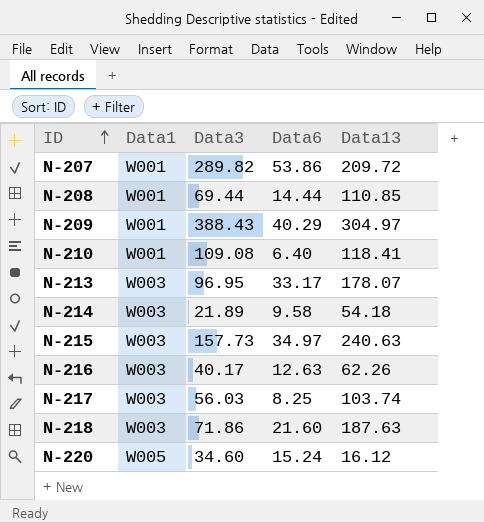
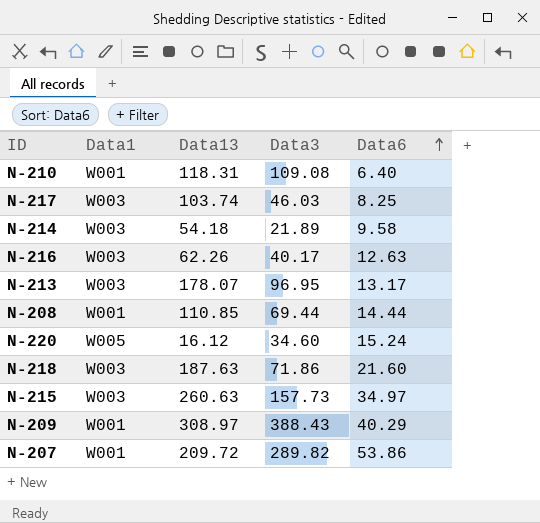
row order: ID ascending -> Data6 ascending
column Data13 | position: 5 -> 3
N-210 | Data13: 118.41 -> 118.31
N-217 | Data3: 56.03 -> 46.03
N-213 | Data6: 33.17 -> 13.17
N-215 | Data13: 240.63 -> 260.63
N-209 | Data13: 304.97 -> 308.97

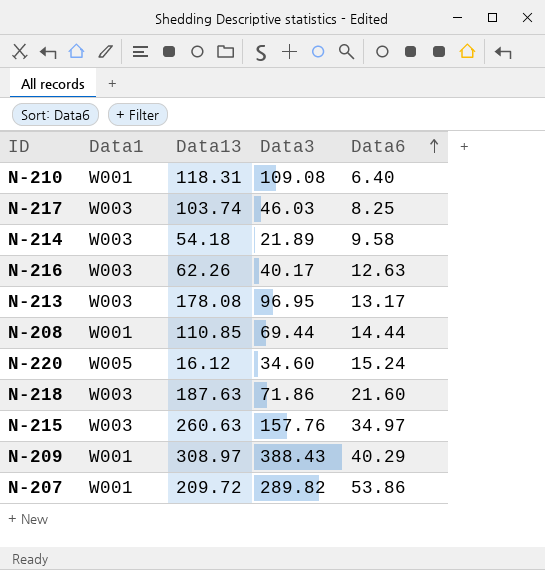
N-213 | Data13: 178.07 -> 178.08
N-215 | Data3: 157.73 -> 157.76

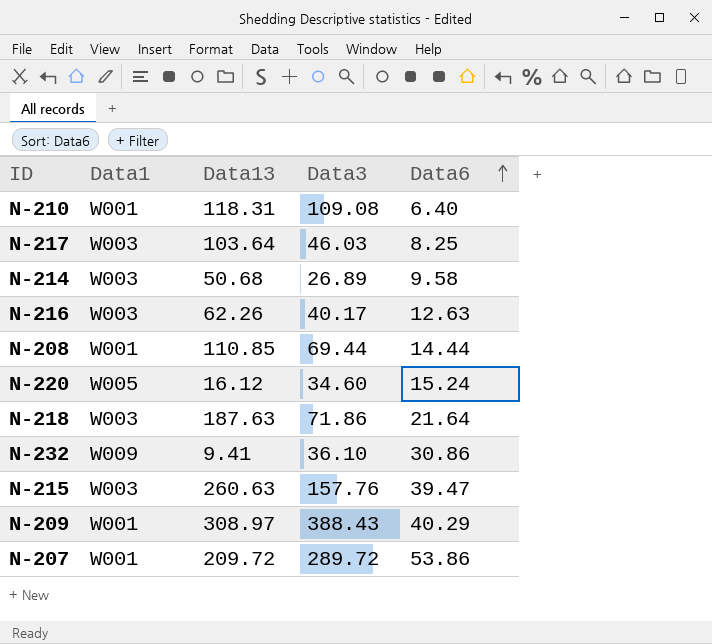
row N-213: W003 | 178.08 | 96.95 | 13.17 -> none
N-217 | Data13: 103.74 -> 103.64
N-214 | Data13: 54.18 -> 50.68
N-214 | Data3: 21.89 -> 26.89
N-218 | Data6: 21.60 -> 21.64
row N-232: none -> W009 | 9.41 | 36.10 | 30.86
N-215 | Data6: 34.97 -> 39.47
N-207 | Data3: 289.82 -> 289.72

